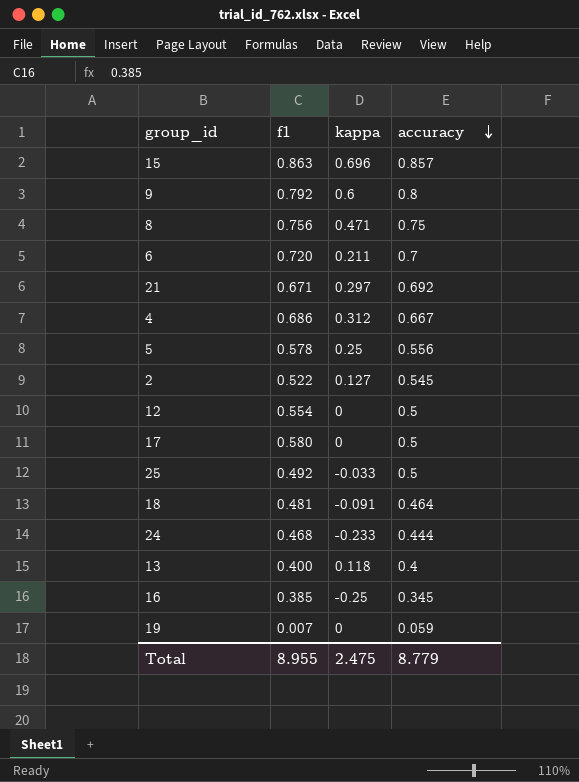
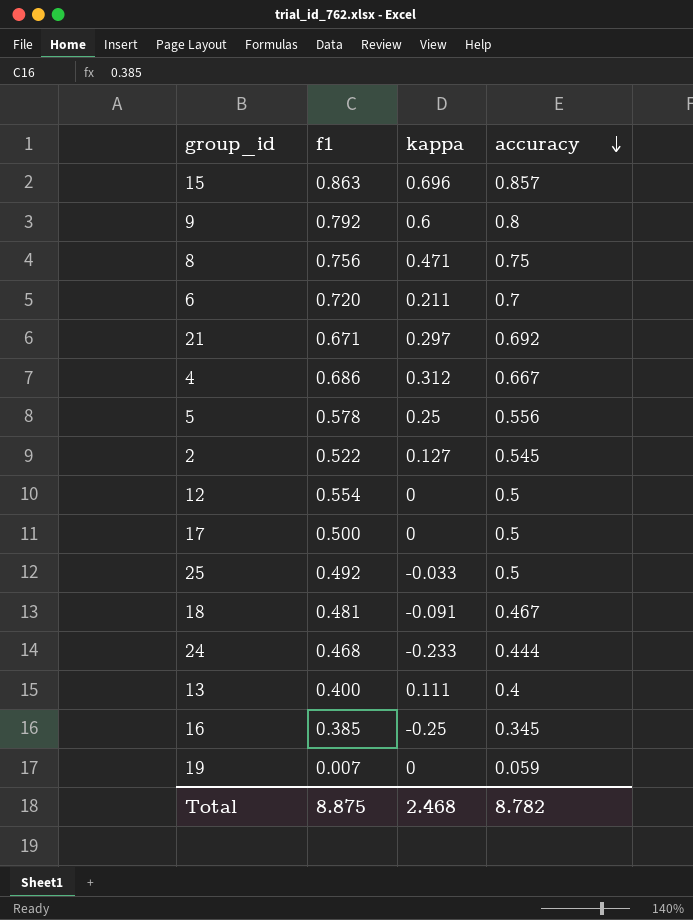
17 | f1: 0.580 -> 0.500
18 | accuracy: 0.464 -> 0.467
13 | kappa: 0.118 -> 0.111
Total | f1: 8.955 -> 8.875
Total | kappa: 2.475 -> 2.468
Total | accuracy: 8.779 -> 8.782

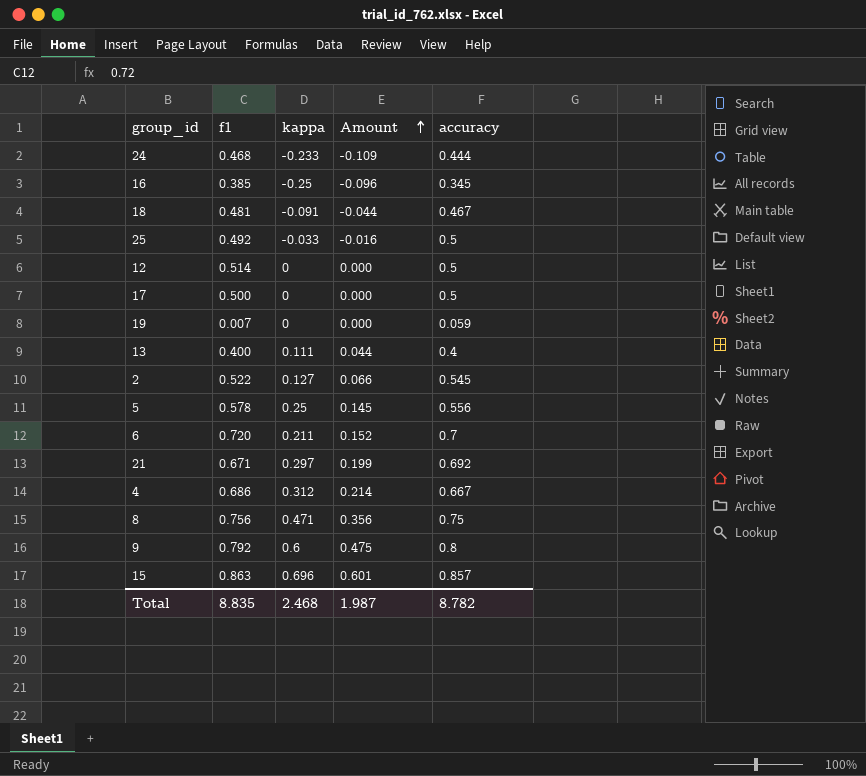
row order: accuracy descending -> Amount ascending
column Amount | formula: none -> [f1] * [kappa]
12 | f1: 0.554 -> 0.514
Total | f1: 8.875 -> 8.835

